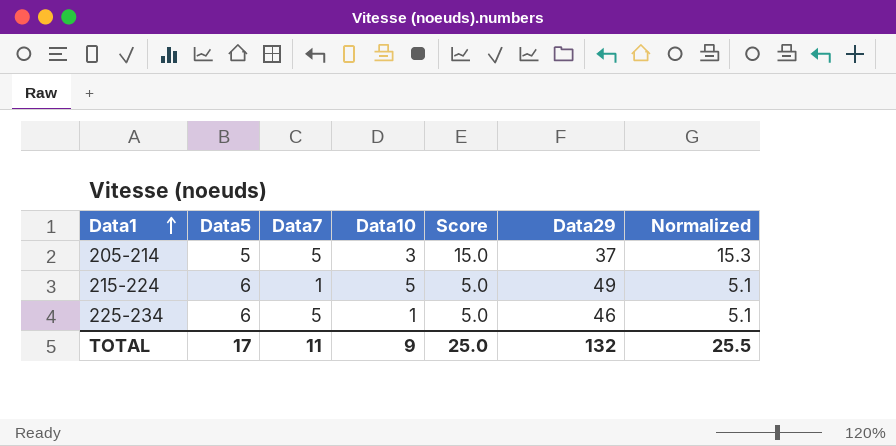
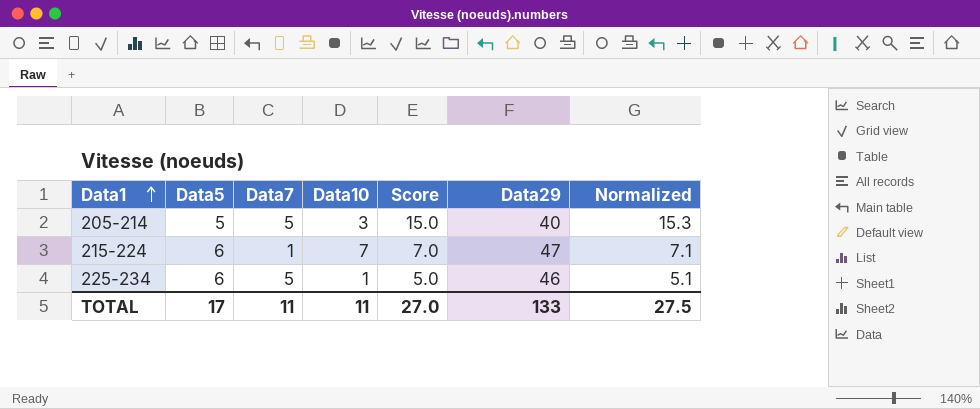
205-214 | Data29: 37 -> 40
215-224 | Data10: 5 -> 7
215-224 | Score: 5.0 -> 7.0
215-224 | Data29: 49 -> 47
215-224 | Normalized: 5.1 -> 7.1
TOTAL | Data10: 9 -> 11
TOTAL | Score: 25.0 -> 27.0
TOTAL | Data29: 132 -> 133
TOTAL | Normalized: 25.5 -> 27.5

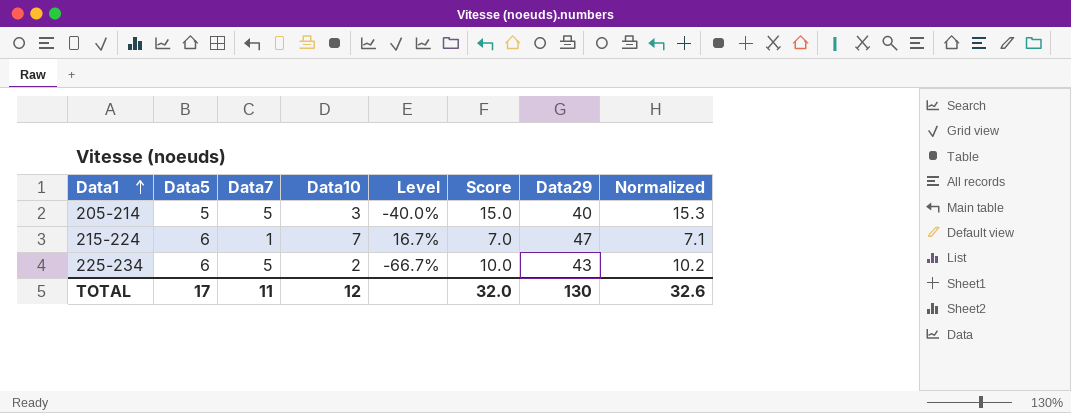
column Level | formula: none -> ([Data10] - [Data5]) / [Data5]
225-234 | Data10: 1 -> 2
225-234 | Score: 5.0 -> 10.0
225-234 | Data29: 46 -> 43
225-234 | Normalized: 5.1 -> 10.2
TOTAL | Data10: 11 -> 12
TOTAL | Score: 27.0 -> 32.0
TOTAL | Data29: 133 -> 130
TOTAL | Normalized: 27.5 -> 32.6

